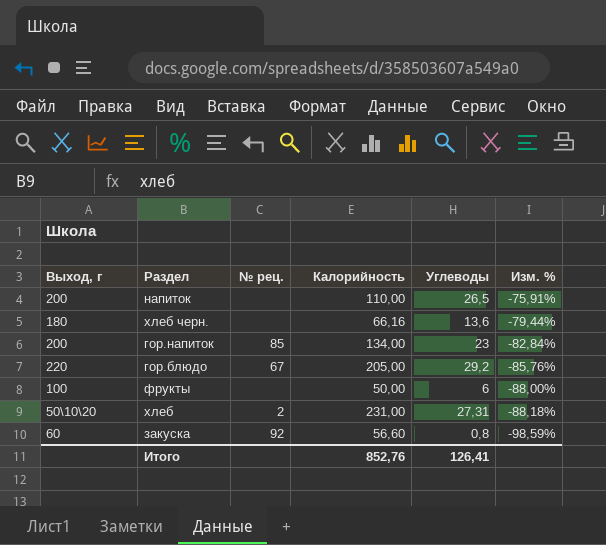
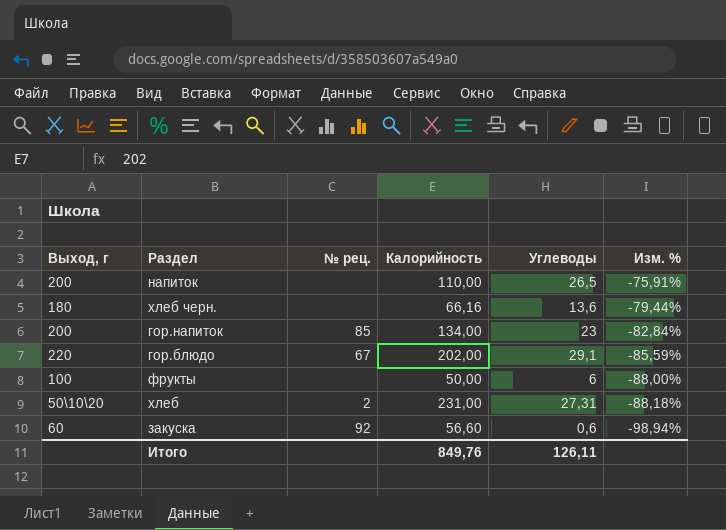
гор.блюдо | Калорийность: 205,00 -> 202,00
гор.блюдо | Углеводы: 29,2 -> 29,1
гор.блюдо | Изм. %: -85,76% -> -85,59%
закуска | Углеводы: 0,8 -> 0,6
закуска | Изм. %: -98,59% -> -98,94%
Итого | Калорийность: 852,76 -> 849,76
Итого | Углеводы: 126,41 -> 126,11

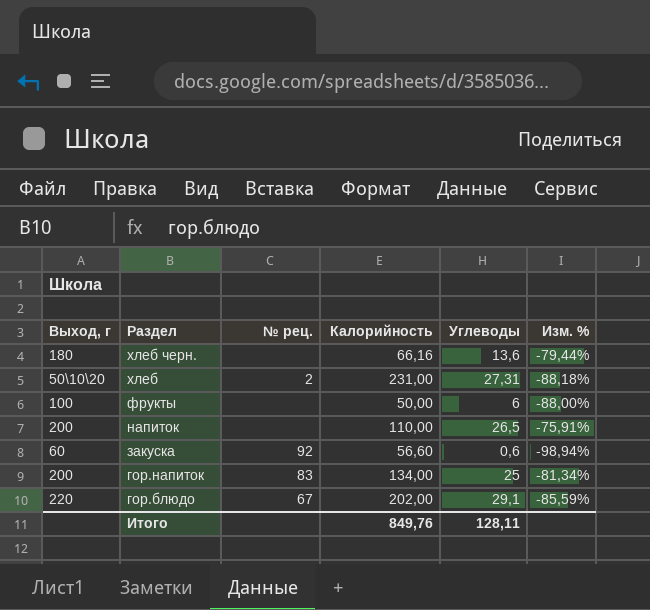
row order: Изм. % descending -> Раздел descending
гор.напиток | № рец.: 85 -> 83
гор.напиток | Углеводы: 23 -> 25
гор.напиток | Изм. %: -82,84% -> -81,34%
Итого | Углеводы: 126,11 -> 128,11

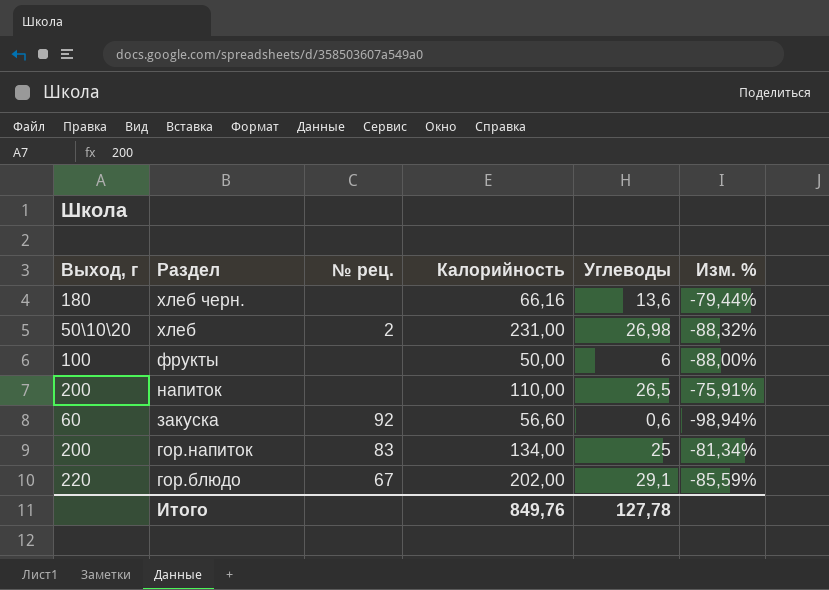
хлеб | Углеводы: 27,31 -> 26,98
хлеб | Изм. %: -88,18% -> -88,32%
Итого | Углеводы: 128,11 -> 127,78

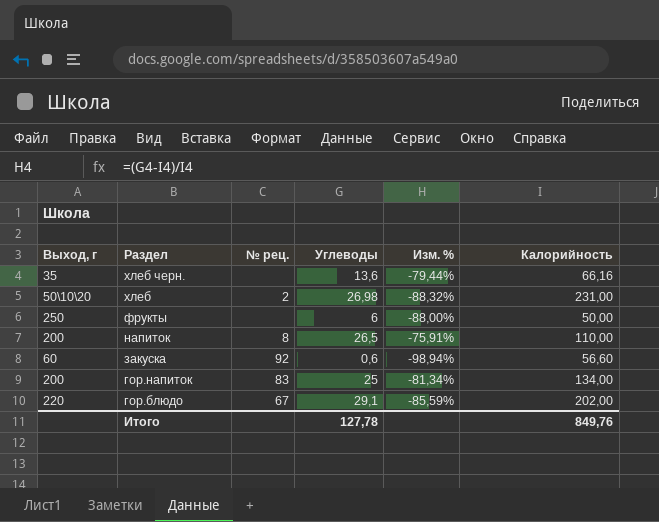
column Калорийность | position: 4 -> 6
хлеб черн. | Выход, г: 180 -> 35
фрукты | Выход, г: 100 -> 250
напиток | № рец.: none -> 8

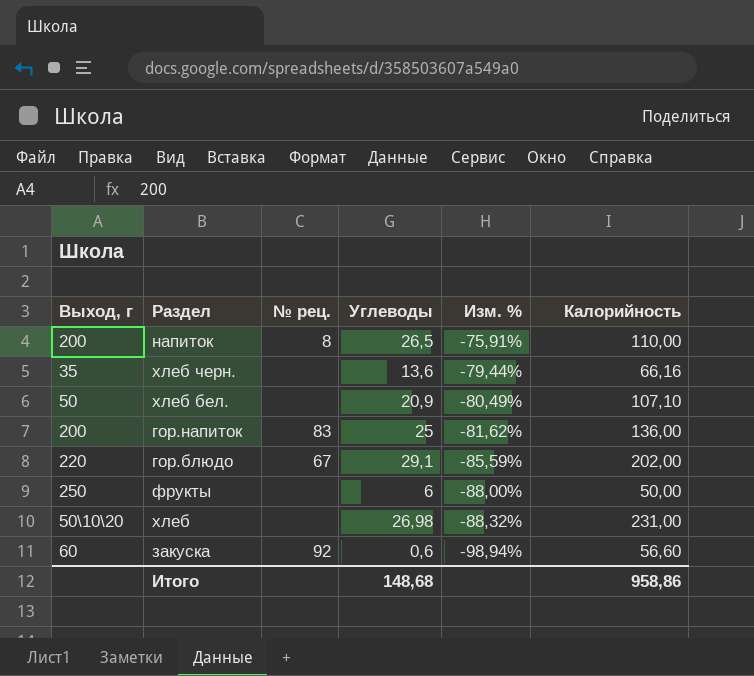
row order: Раздел descending -> Изм. % descending
row хлеб бел.: none -> 50 | none | 20,9 | -80,49% | 107,10
гор.напиток | Изм. %: -81,34% -> -81,62%
гор.напиток | Калорийность: 134,00 -> 136,00
хлеб | № рец.: 2 -> none
Итого | Углеводы: 127,78 -> 148,68
Итого | Калорийность: 849,76 -> 958,86

